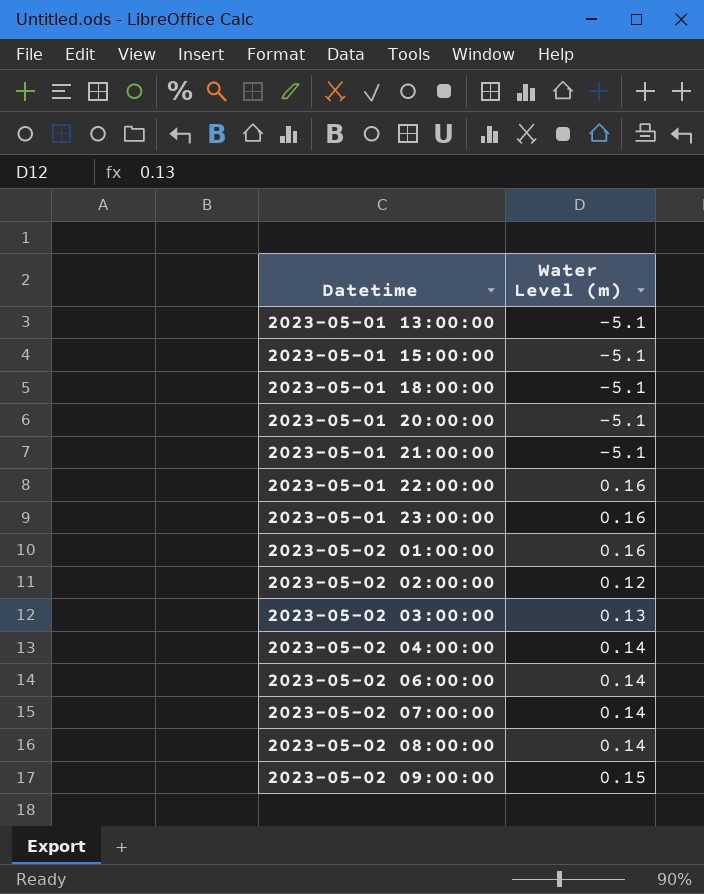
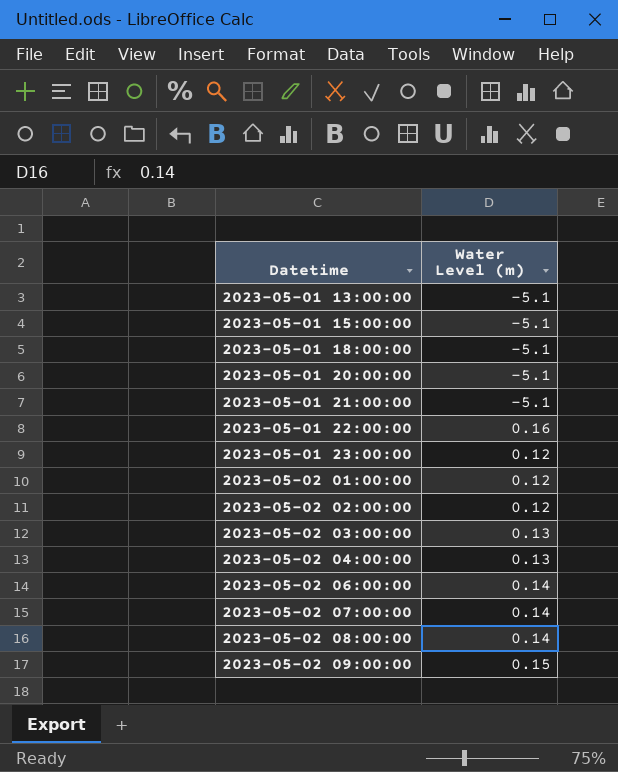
2023-05-01 23:00:00 | Water Level (m): 0.16 -> 0.12
2023-05-02 01:00:00 | Water Level (m): 0.16 -> 0.12
2023-05-02 04:00:00 | Water Level (m): 0.14 -> 0.13

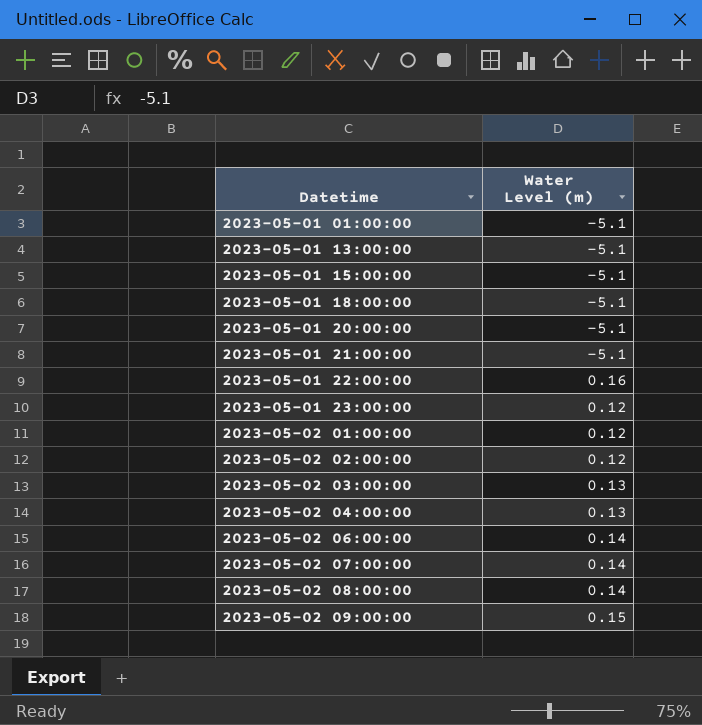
row 2023-05-01 01:00:00: none -> -5.1

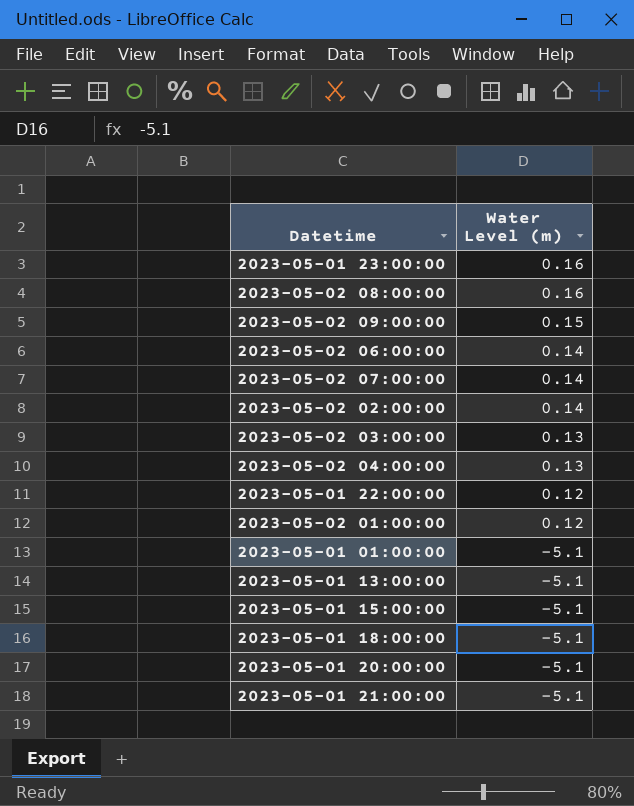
row order: Datetime ascending -> Water Level (m) descending
2023-05-01 23:00:00 | Water Level (m): 0.12 -> 0.16
2023-05-02 08:00:00 | Water Level (m): 0.14 -> 0.16
2023-05-02 02:00:00 | Water Level (m): 0.12 -> 0.14
2023-05-01 22:00:00 | Water Level (m): 0.16 -> 0.12

